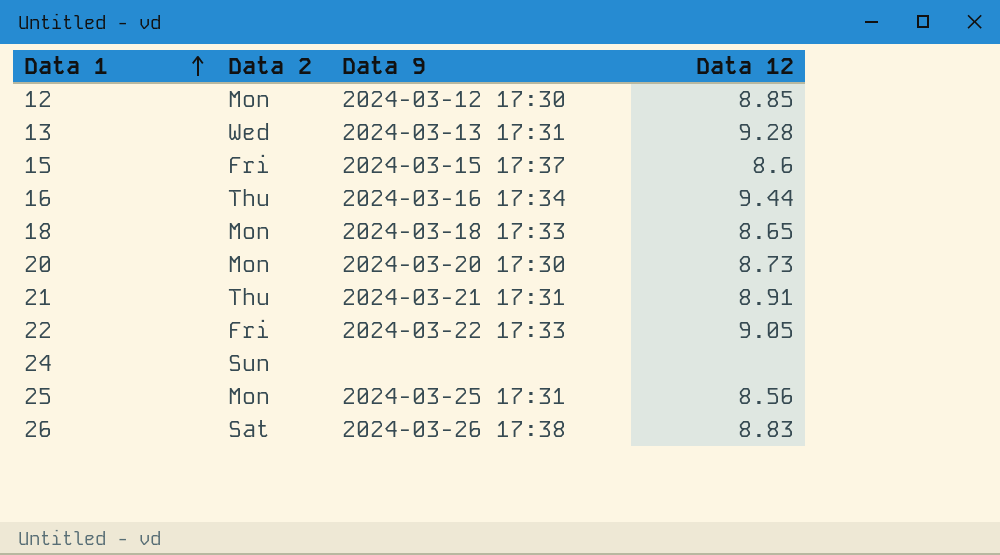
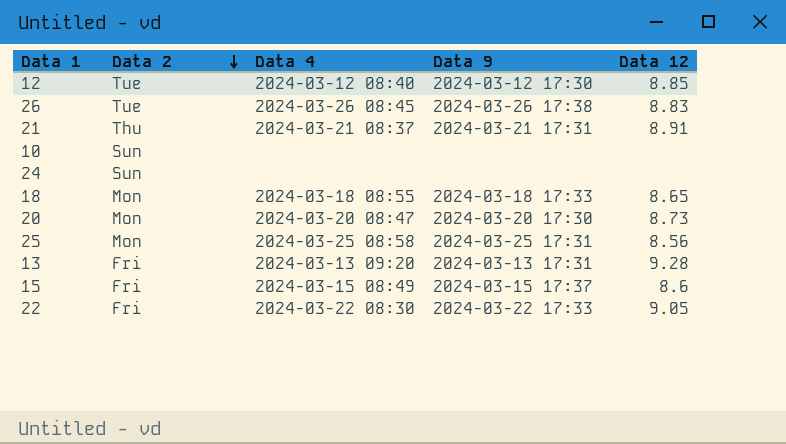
row order: Data 1 ascending -> Data 2 descending
column Data 4 | position: none -> 3
row 16: Thu | 2024-03-16 17:34 | 9.44 -> none
12 | Data 2: Mon -> Tue
26 | Data 2: Sat -> Tue
row 10: none -> Sun | none | none | none
13 | Data 2: Wed -> Fri

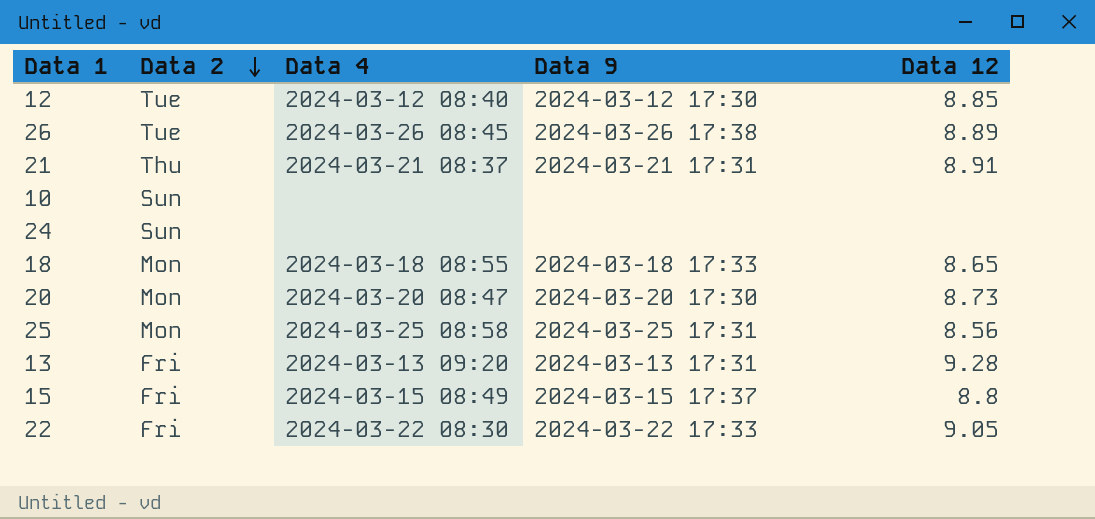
26 | Data 12: 8.83 -> 8.89
15 | Data 12: 8.6 -> 8.8

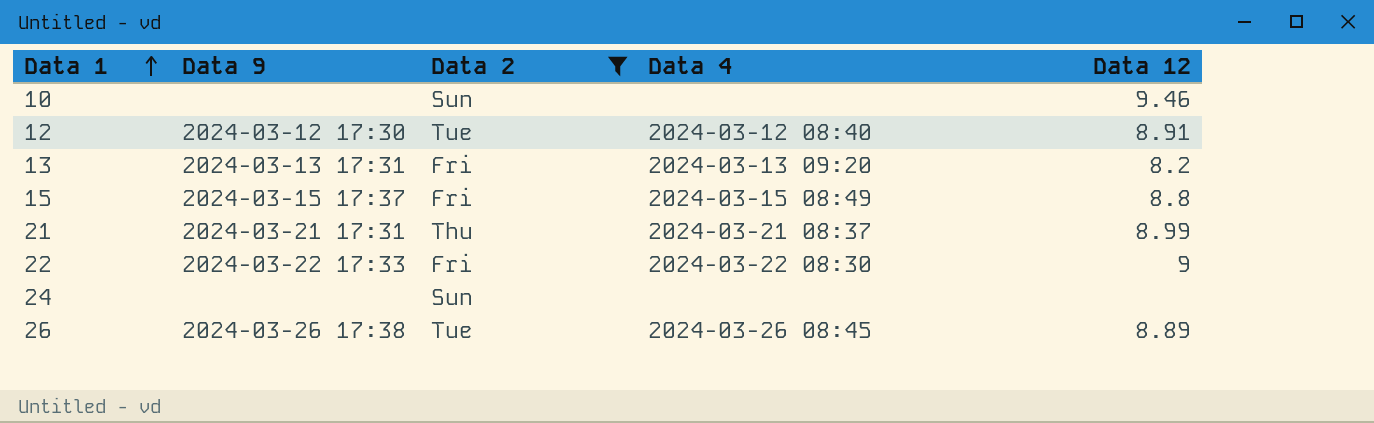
filter: none -> Data 2 != Mon
row order: Data 2 descending -> Data 1 ascending
column Data 9 | position: 4 -> 2
10 | Data 12: none -> 9.46
12 | Data 12: 8.85 -> 8.91
13 | Data 12: 9.28 -> 8.2
21 | Data 12: 8.91 -> 8.99
22 | Data 12: 9.05 -> 9

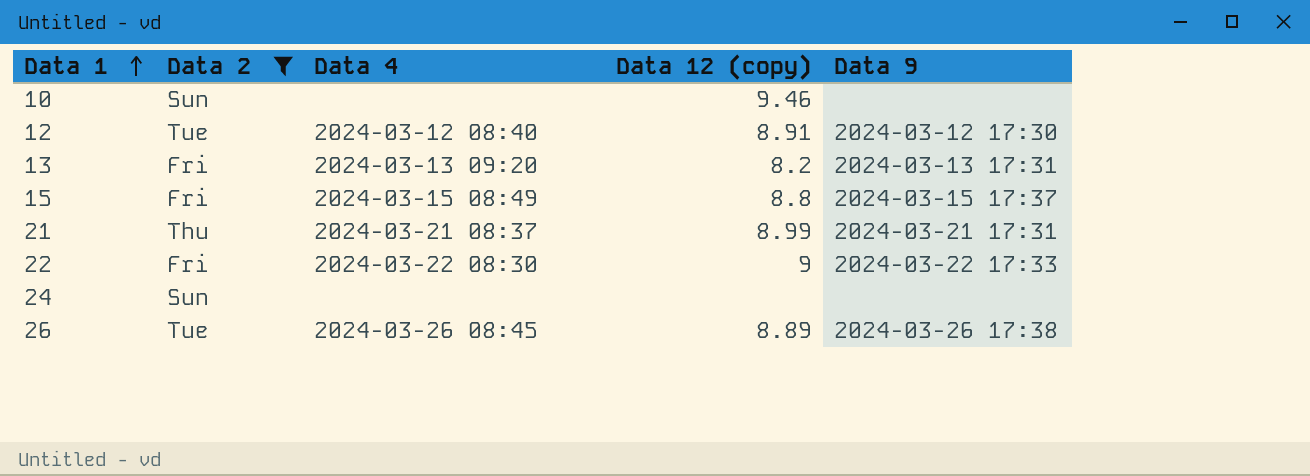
column name: Data 12 -> Data 12 (copy)
column Data 9 | position: 2 -> 5

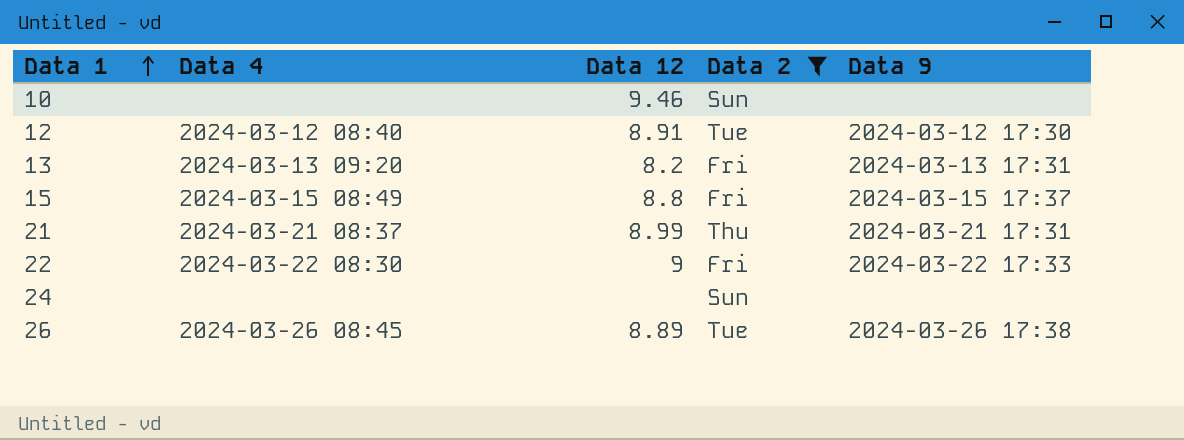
column name: Data 12 (copy) -> Data 12
column Data 2 | position: 2 -> 4

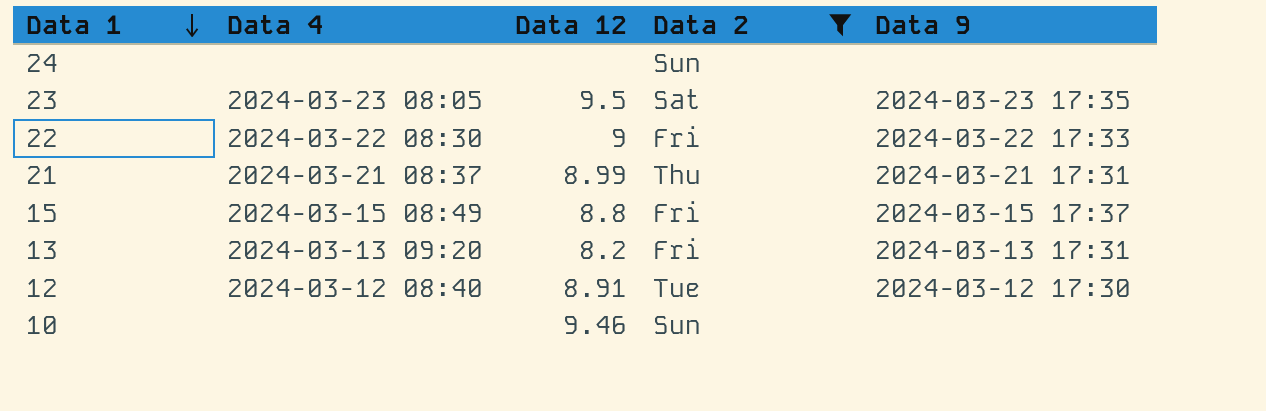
row order: Data 1 ascending -> Data 1 descending
row 26: 2024-03-26 08:45 | 8.89 | Tue | 2024-03-26 17:38 -> none
row 23: none -> 2024-03-23 08:05 | 9.5 | Sat | 2024-03-23 17:35

